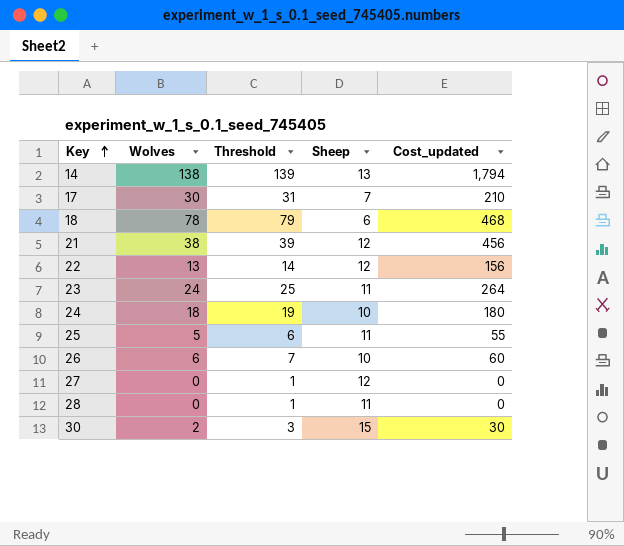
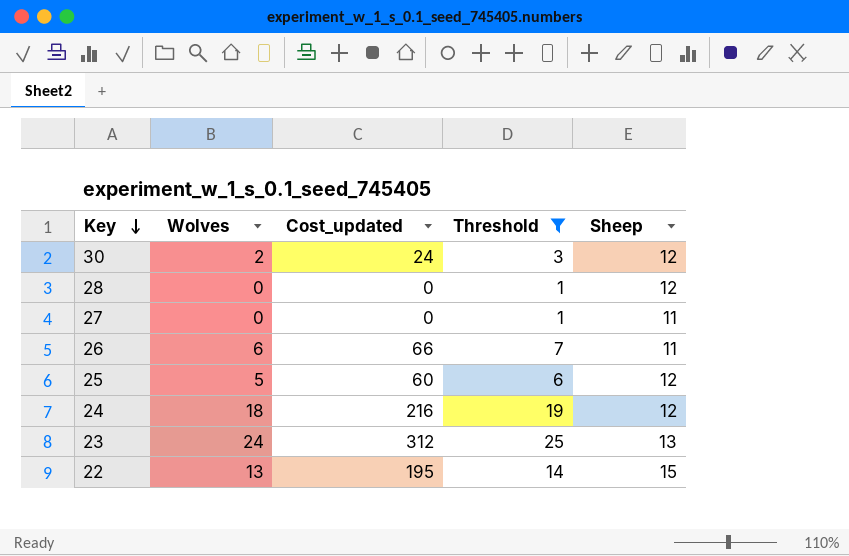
filter: none -> Threshold <= 25
row order: Key ascending -> Key descending
column Cost_updated | position: 5 -> 3
30 | Cost_updated: 30 -> 24
30 | Sheep: 15 -> 12
28 | Sheep: 11 -> 12
27 | Sheep: 12 -> 11
26 | Cost_updated: 60 -> 66
26 | Sheep: 10 -> 11
25 | Cost_updated: 55 -> 60
25 | Sheep: 11 -> 12
24 | Cost_updated: 180 -> 216
24 | Sheep: 10 -> 12
23 | Cost_updated: 264 -> 312
23 | Sheep: 11 -> 13
22 | Cost_updated: 156 -> 195
22 | Sheep: 12 -> 15

